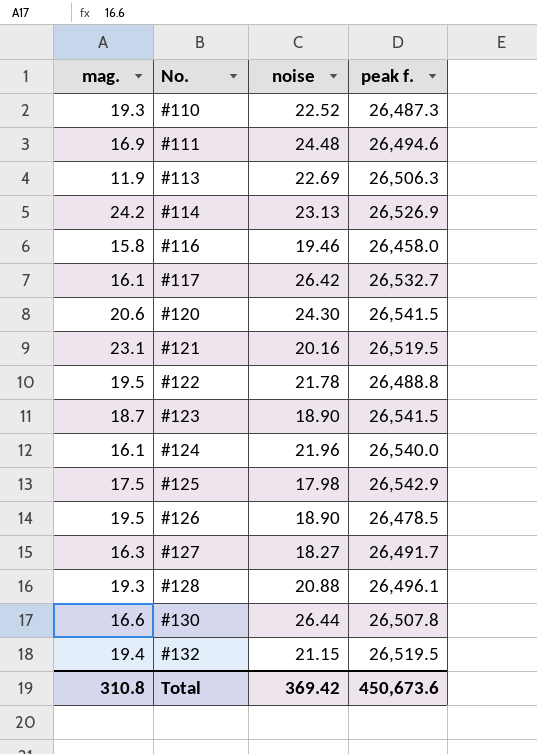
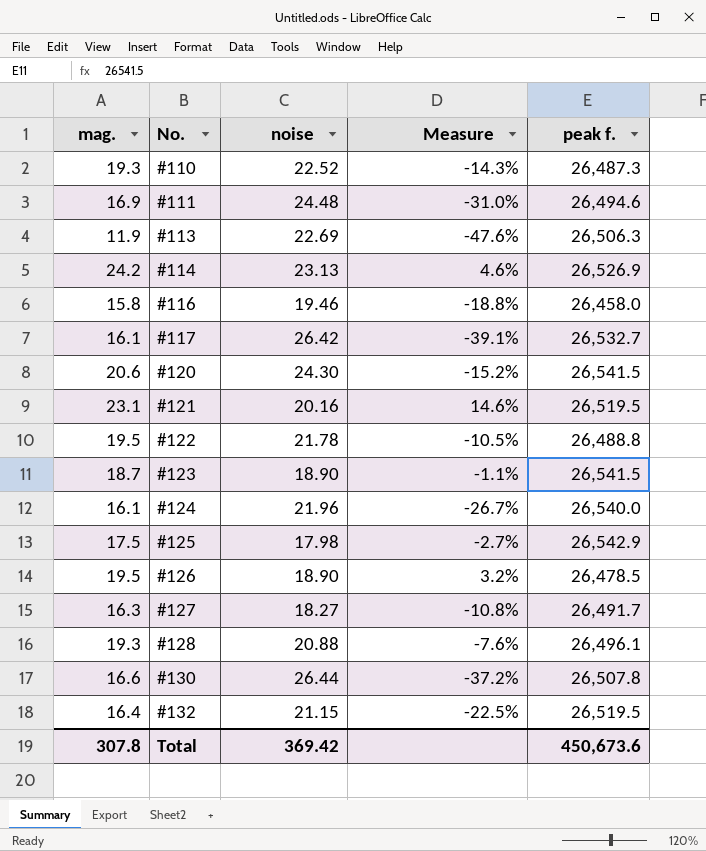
column Measure | formula: none -> ([mag.] - [noise]) / [noise]
#132 | mag.: 19.4 -> 16.4
Total | mag.: 310.8 -> 307.8

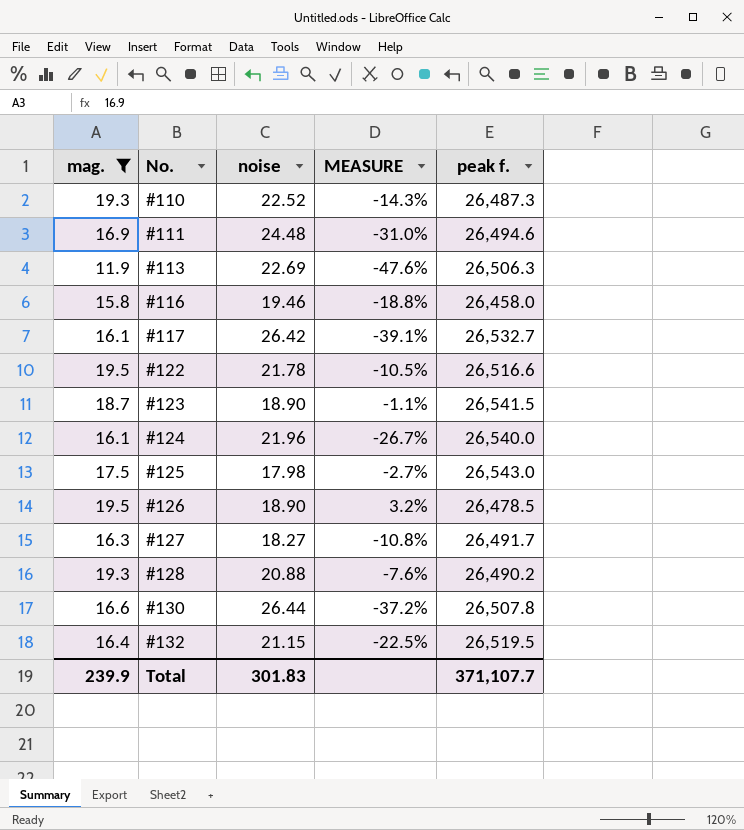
filter: none -> mag. <= 19.5
column name: Measure -> MEASURE
#122 | peak f.: 26,488.8 -> 26,516.6
#125 | peak f.: 26,542.9 -> 26,543.0
#128 | peak f.: 26,496.1 -> 26,490.2
Total | mag.: 307.8 -> 239.9
Total | noise: 369.42 -> 301.83
Total | peak f.: 450,673.6 -> 371,107.7

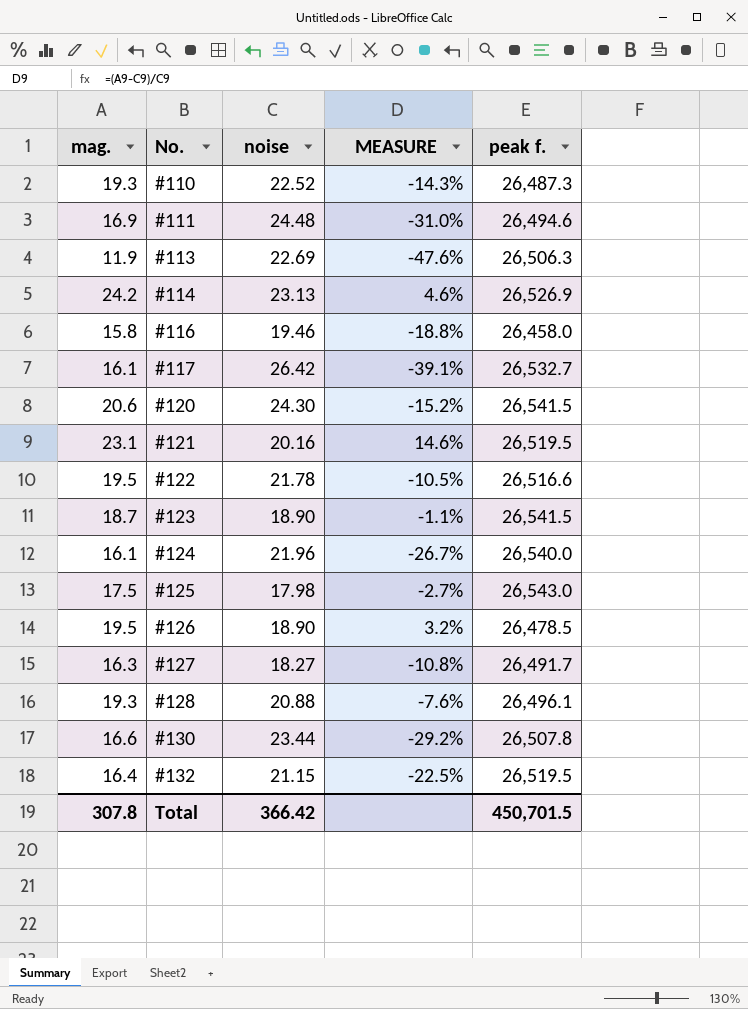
filter: mag. <= 19.5 -> none
#128 | peak f.: 26,490.2 -> 26,496.1
#130 | noise: 26.44 -> 23.44
#130 | MEASURE: -37.2% -> -29.2%
Total | mag.: 239.9 -> 307.8
Total | noise: 301.83 -> 366.42
Total | peak f.: 371,107.7 -> 450,701.5

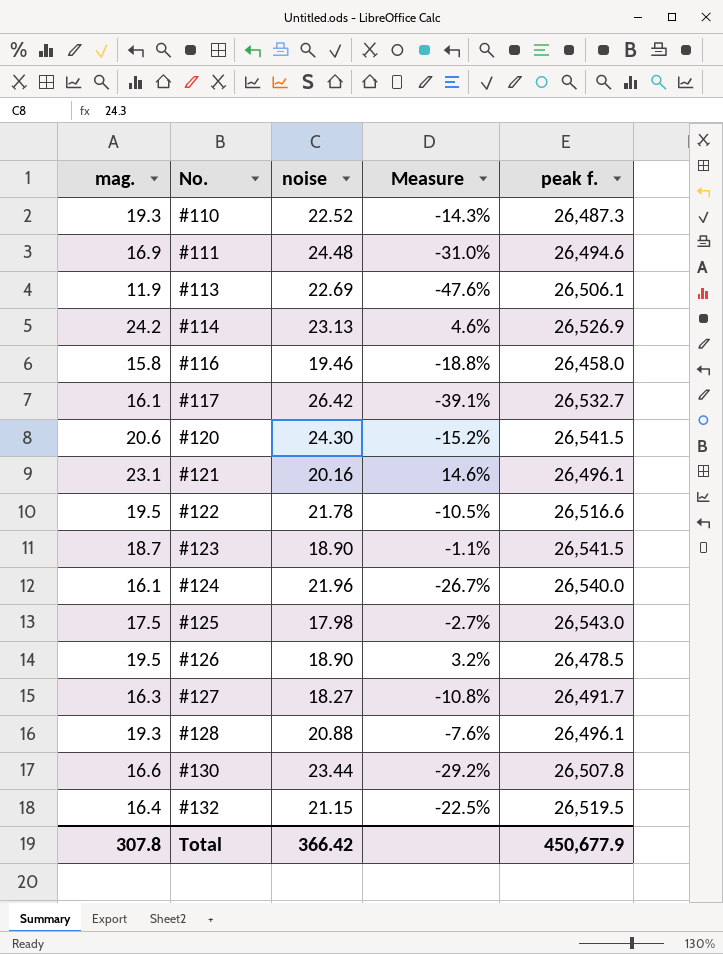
column name: MEASURE -> Measure
#113 | peak f.: 26,506.3 -> 26,506.1
#121 | peak f.: 26,519.5 -> 26,496.1
Total | peak f.: 450,701.5 -> 450,677.9

